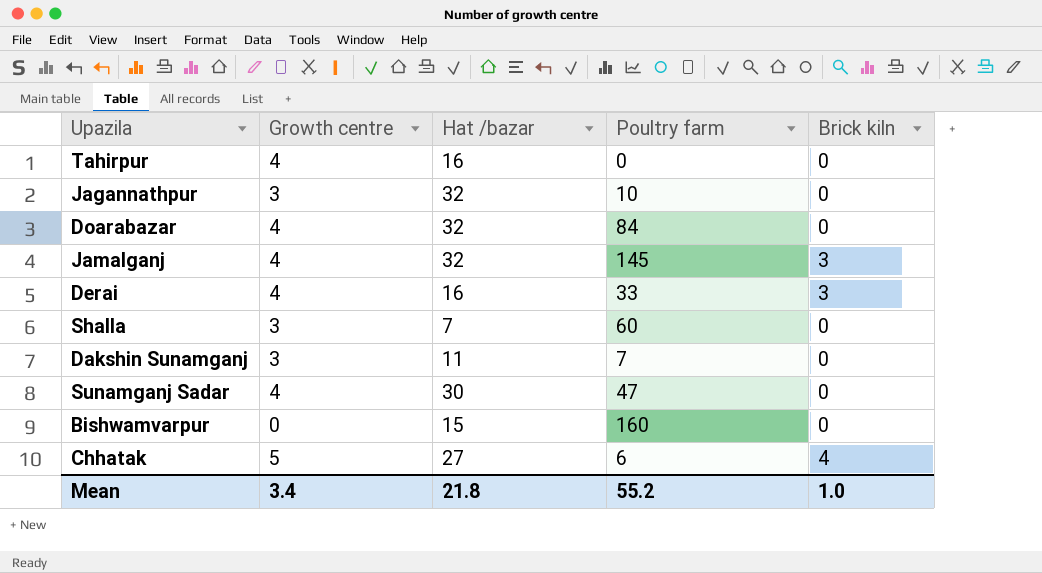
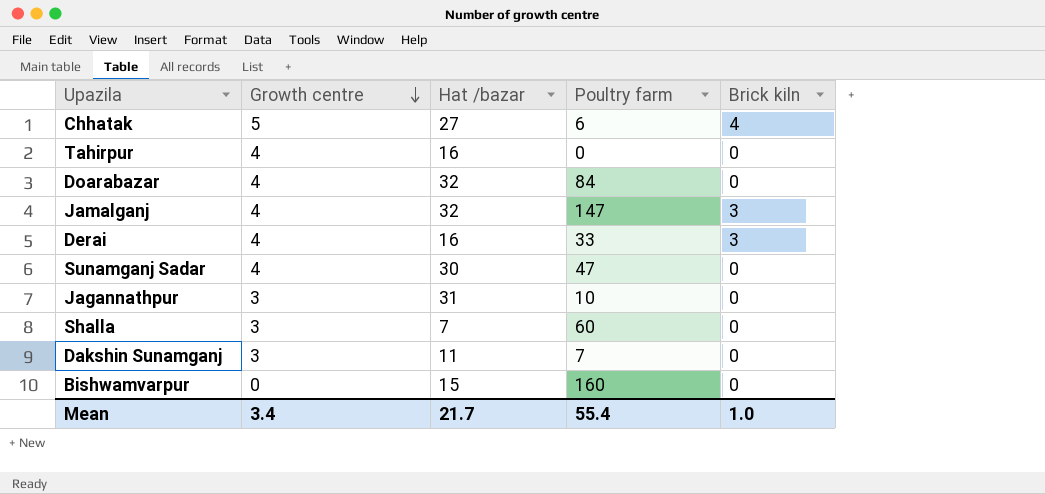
row order: none -> Growth centre descending
Jamalganj | Poultry farm: 145 -> 147
Jagannathpur | Hat /bazar: 32 -> 31
Mean | Hat /bazar: 21.8 -> 21.7
Mean | Poultry farm: 55.2 -> 55.4

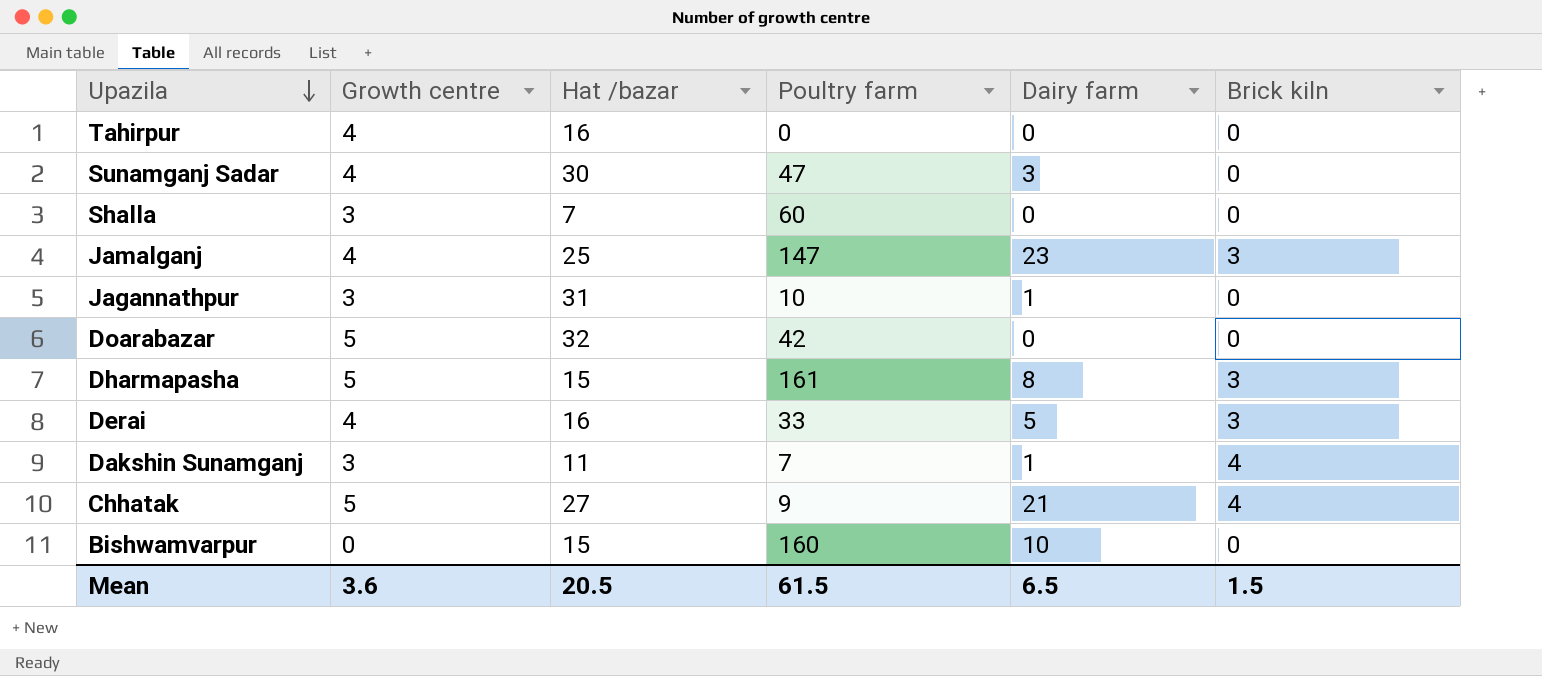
row order: Growth centre descending -> Upazila descending
column Dairy farm | position: none -> 5
Jamalganj | Hat /bazar: 32 -> 25
Doarabazar | Growth centre: 4 -> 5
Doarabazar | Poultry farm: 84 -> 42
row Dharmapasha: none -> 5 | 15 | 161 | 8 | 3
Dakshin Sunamganj | Brick kiln: 0 -> 4
Chhatak | Poultry farm: 6 -> 9
Mean | Growth centre: 3.4 -> 3.6
Mean | Hat /bazar: 21.7 -> 20.5
Mean | Poultry farm: 55.4 -> 61.5
Mean | Brick kiln: 1.0 -> 1.5

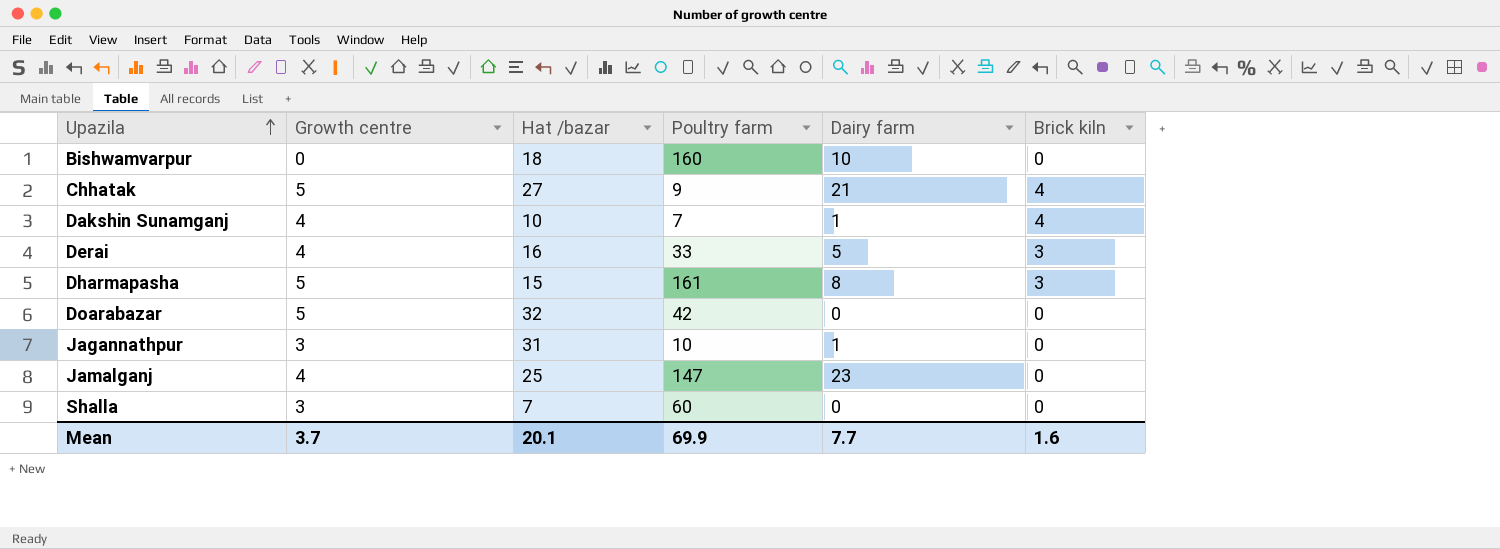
row order: Upazila descending -> Upazila ascending
row Tahirpur: 4 | 16 | 0 | 0 | 0 -> none
row Sunamganj Sadar: 4 | 30 | 47 | 3 | 0 -> none
Bishwamvarpur | Hat /bazar: 15 -> 18
Dakshin Sunamganj | Growth centre: 3 -> 4
Dakshin Sunamganj | Hat /bazar: 11 -> 10
Jamalganj | Brick kiln: 3 -> 0
Mean | Growth centre: 3.6 -> 3.7
Mean | Hat /bazar: 20.5 -> 20.1
Mean | Poultry farm: 61.5 -> 69.9
Mean | Dairy farm: 6.5 -> 7.7
Mean | Brick kiln: 1.5 -> 1.6

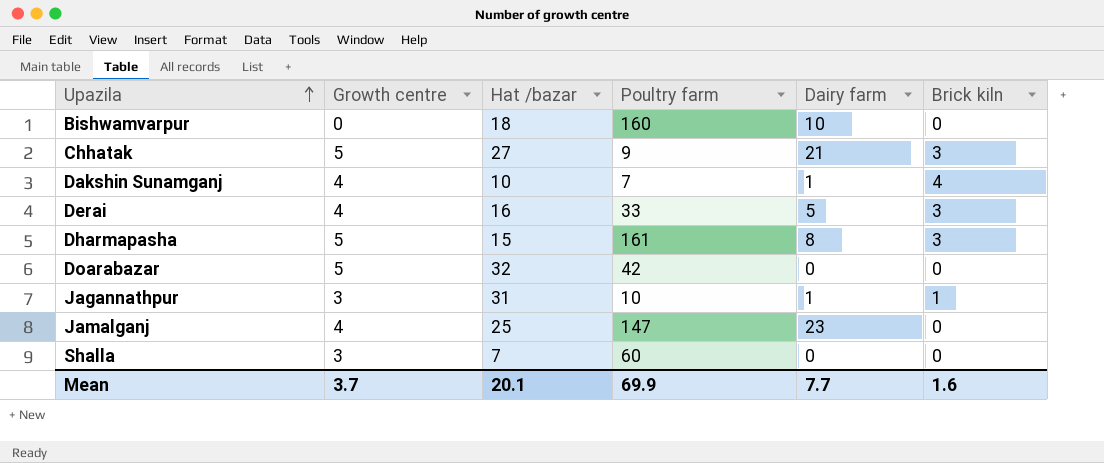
Chhatak | Brick kiln: 4 -> 3
Jagannathpur | Brick kiln: 0 -> 1

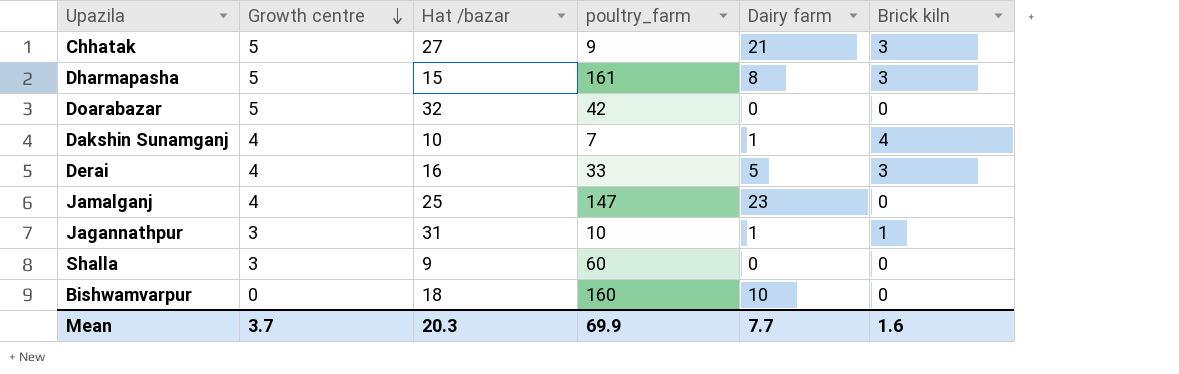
row order: Upazila ascending -> Growth centre descending
column name: Poultry farm -> poultry_farm
Shalla | Hat /bazar: 7 -> 9
Mean | Hat /bazar: 20.1 -> 20.3

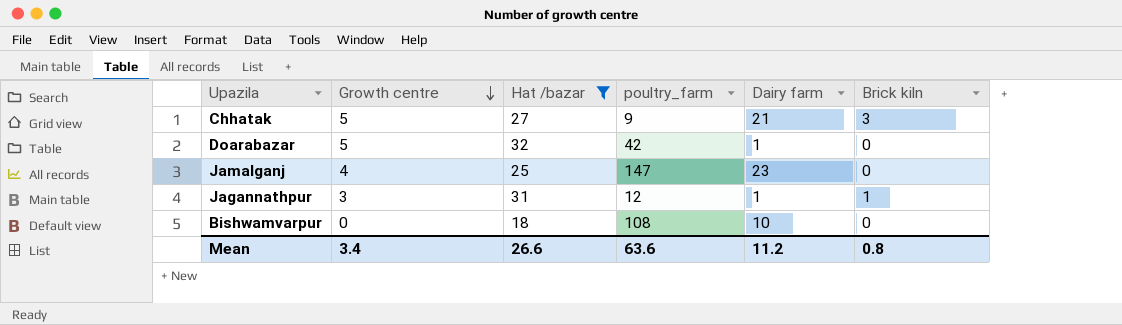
filter: none -> Hat /bazar >= 18
Doarabazar | Dairy farm: 0 -> 1
Jagannathpur | poultry_farm: 10 -> 12
Bishwamvarpur | poultry_farm: 160 -> 108
Mean | Growth centre: 3.7 -> 3.4
Mean | Hat /bazar: 20.3 -> 26.6
Mean | poultry_farm: 69.9 -> 63.6
Mean | Dairy farm: 7.7 -> 11.2
Mean | Brick kiln: 1.6 -> 0.8

